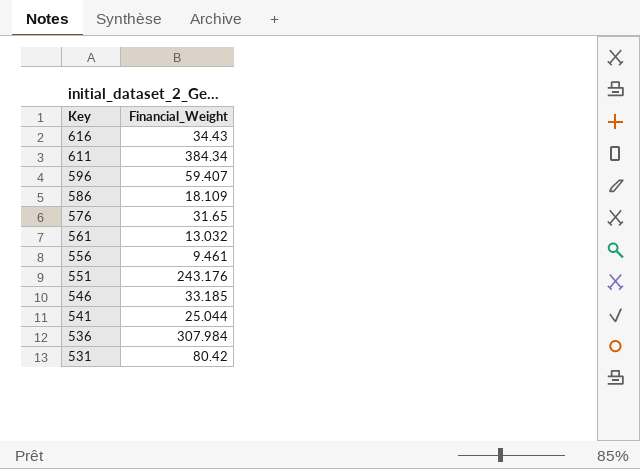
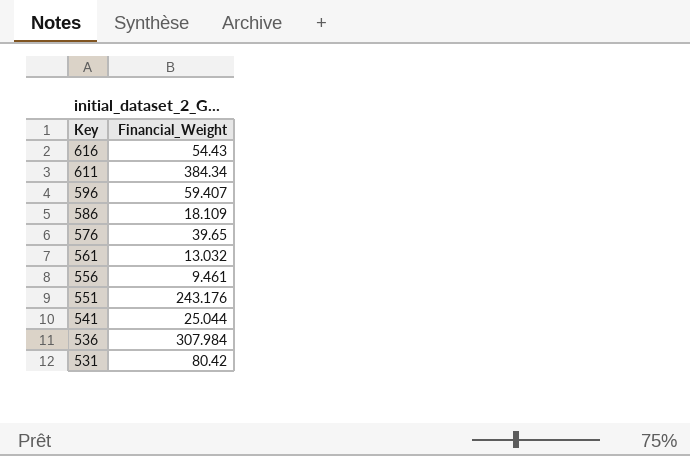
row 546: 33.185 -> none
616 | Financial_Weight: 34.43 -> 54.43
576 | Financial_Weight: 31.65 -> 39.65

